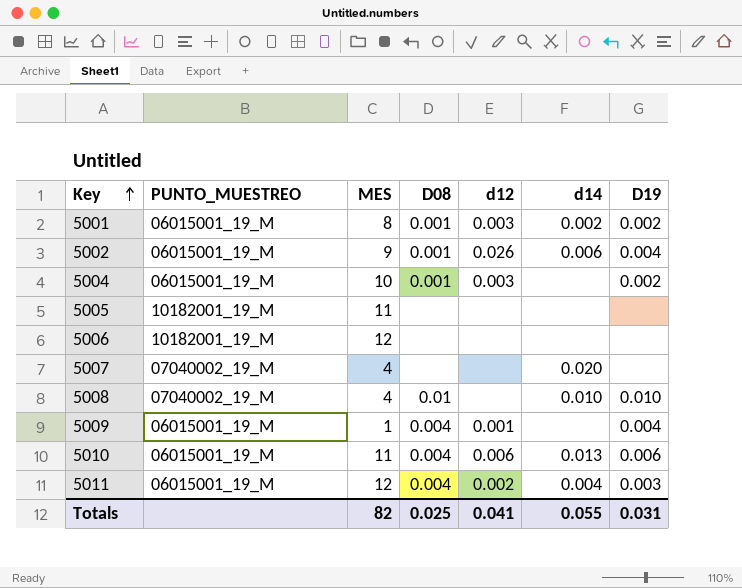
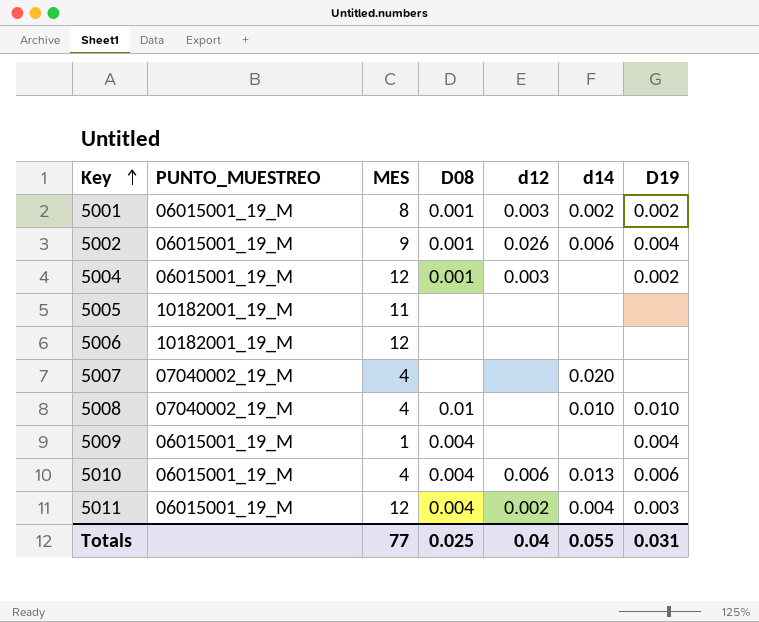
5004 | MES: 10 -> 12
5009 | d12: 0.001 -> none
5010 | MES: 11 -> 4
Totals | MES: 82 -> 77
Totals | d12: 0.041 -> 0.04

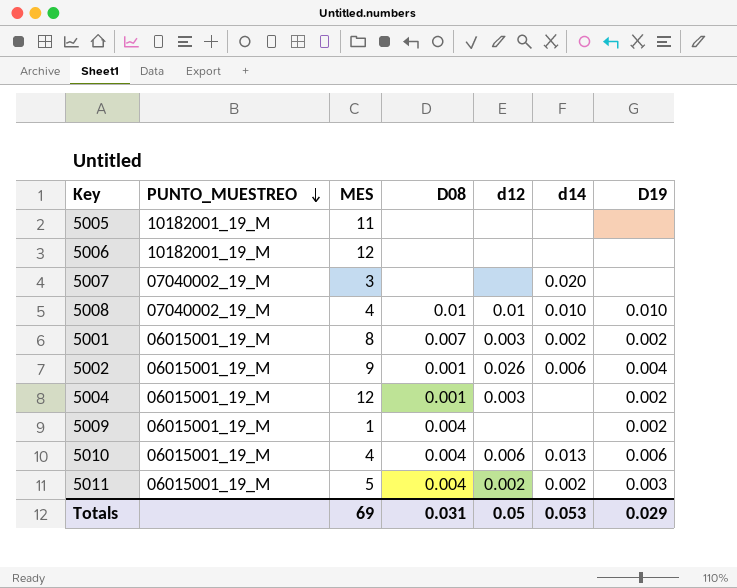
row order: Key ascending -> PUNTO_MUESTREO descending
5007 | MES: 4 -> 3
5008 | d12: none -> 0.01
5001 | D08: 0.001 -> 0.007
5009 | D19: 0.004 -> 0.002
5011 | MES: 12 -> 5
5011 | d14: 0.004 -> 0.002
Totals | MES: 77 -> 69
Totals | D08: 0.025 -> 0.031
Totals | d12: 0.04 -> 0.05
Totals | d14: 0.055 -> 0.053
Totals | D19: 0.031 -> 0.029

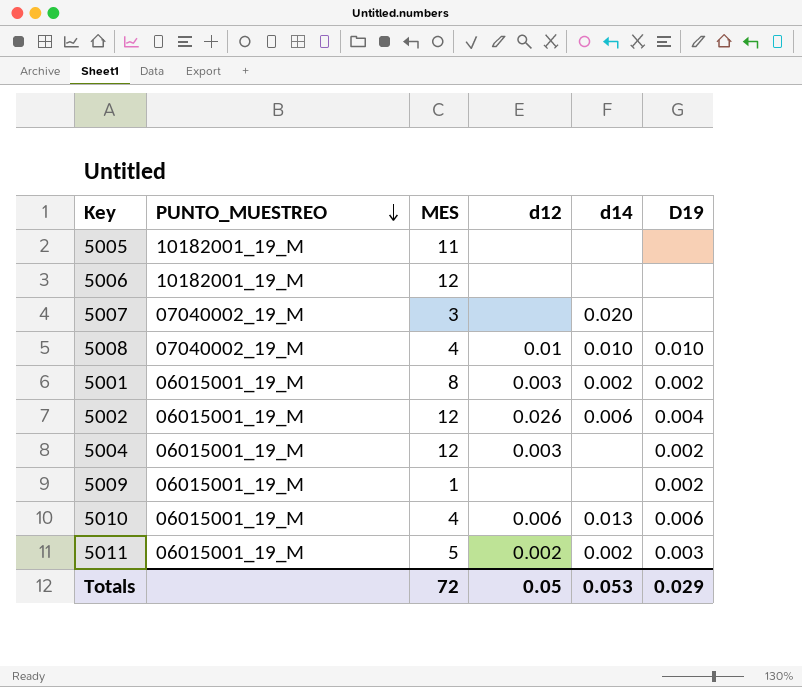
column D08 | position: 4 -> none
5002 | MES: 9 -> 12
Totals | MES: 69 -> 72

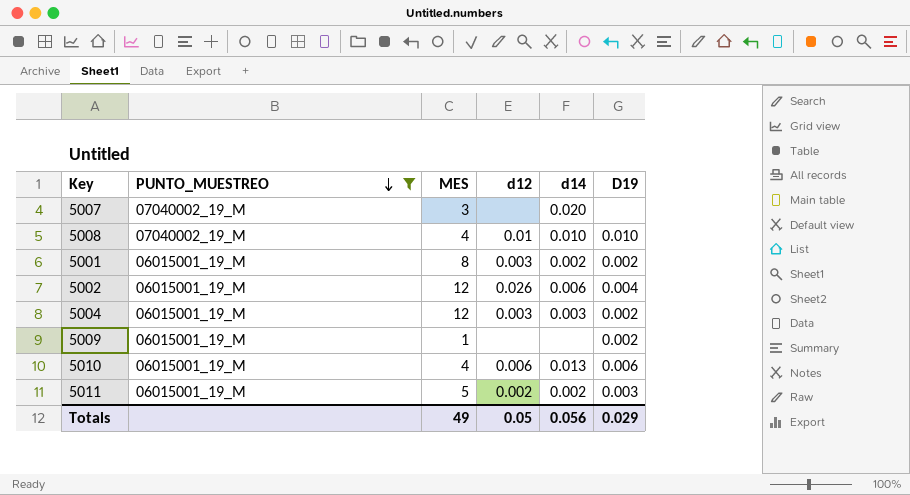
filter: none -> PUNTO_MUESTREO != 10182001_19_M
5004 | d14: none -> 0.003
Totals | MES: 72 -> 49
Totals | d14: 0.053 -> 0.056

